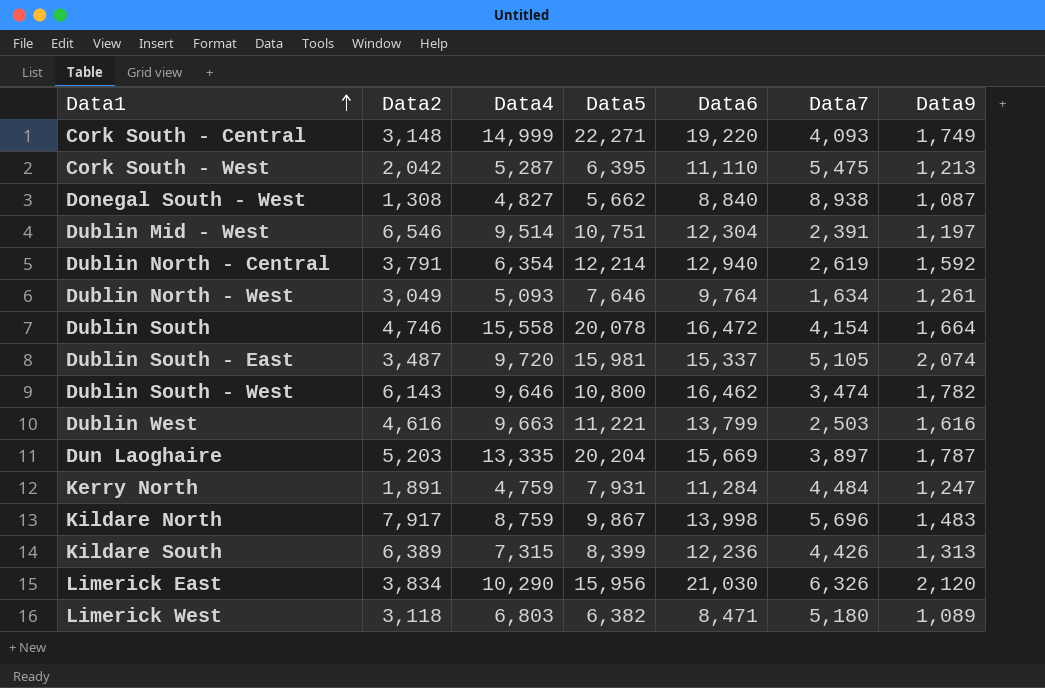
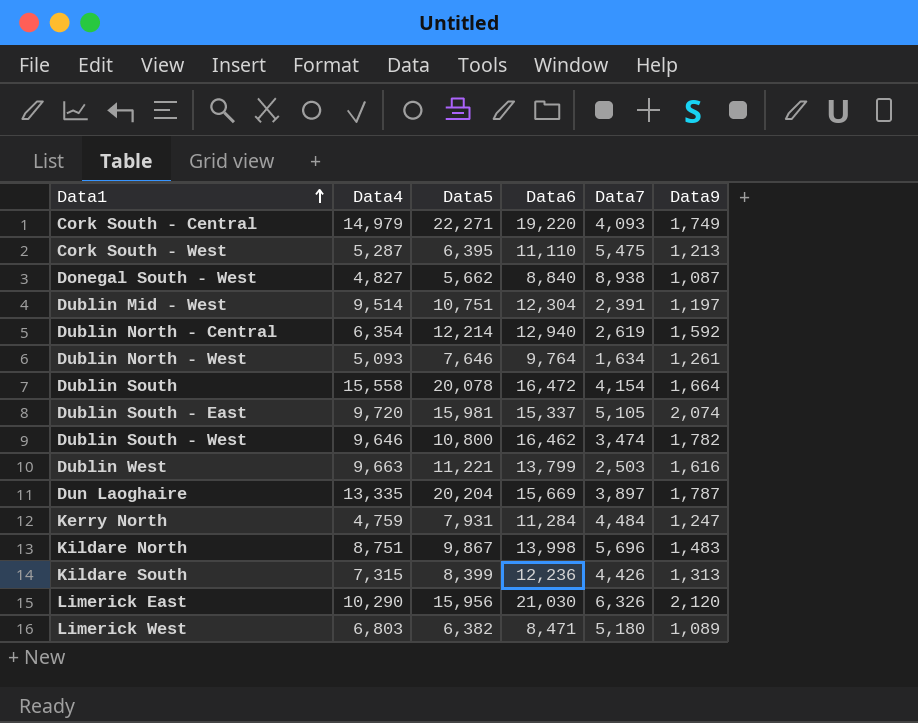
column Data2 | position: 2 -> none
Cork South - Central | Data4: 14,999 -> 14,979
Kildare North | Data4: 8,759 -> 8,751

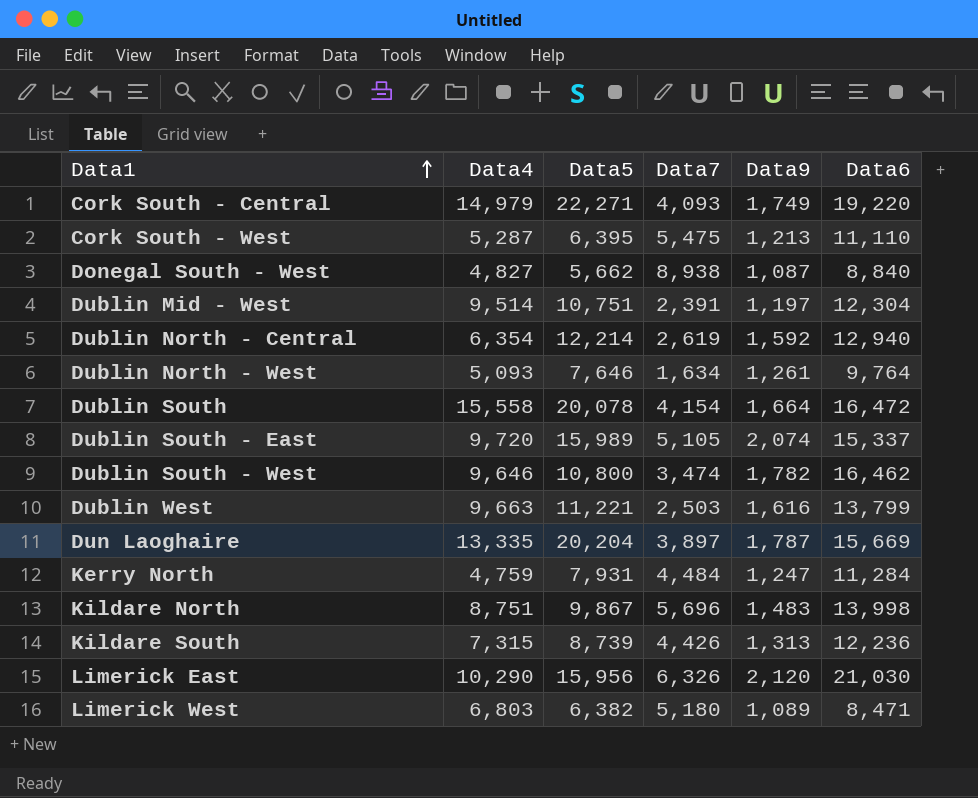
column Data6 | position: 4 -> 6
Dublin South - East | Data5: 15,981 -> 15,989
Kildare South | Data5: 8,399 -> 8,739

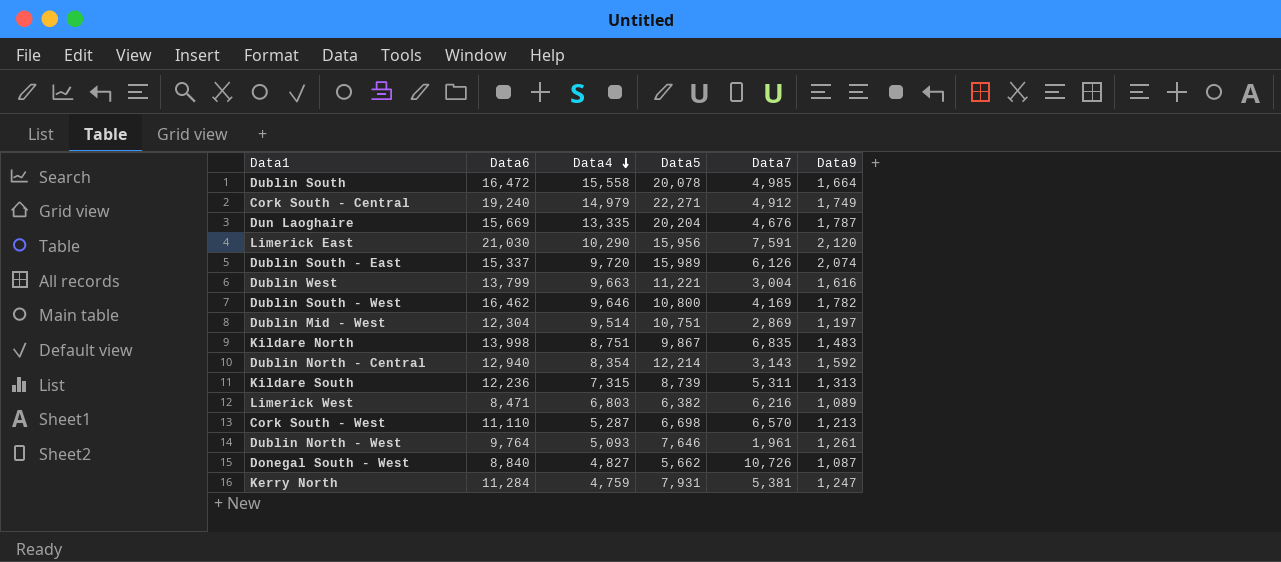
row order: Data1 ascending -> Data4 descending
column Data6 | position: 6 -> 2
Dublin South | Data7: 4,154 -> 4,985
Cork South - Central | Data6: 19,220 -> 19,240
Cork South - Central | Data7: 4,093 -> 4,912
Dun Laoghaire | Data7: 3,897 -> 4,676
Limerick East | Data7: 6,326 -> 7,591
Dublin South - East | Data7: 5,105 -> 6,126
Dublin West | Data7: 2,503 -> 3,004
Dublin South - West | Data7: 3,474 -> 4,169
Dublin Mid - West | Data7: 2,391 -> 2,869
Kildare North | Data7: 5,696 -> 6,835
Dublin North - Central | Data4: 6,354 -> 8,354
Dublin North - Central | Data7: 2,619 -> 3,143
Kildare South | Data7: 4,426 -> 5,311
Limerick West | Data7: 5,180 -> 6,216
Cork South - West | Data5: 6,395 -> 6,698
Cork South - West | Data7: 5,475 -> 6,570
Dublin North - West | Data7: 1,634 -> 1,961
Donegal South - West | Data7: 8,938 -> 10,726
Kerry North | Data7: 4,484 -> 5,381

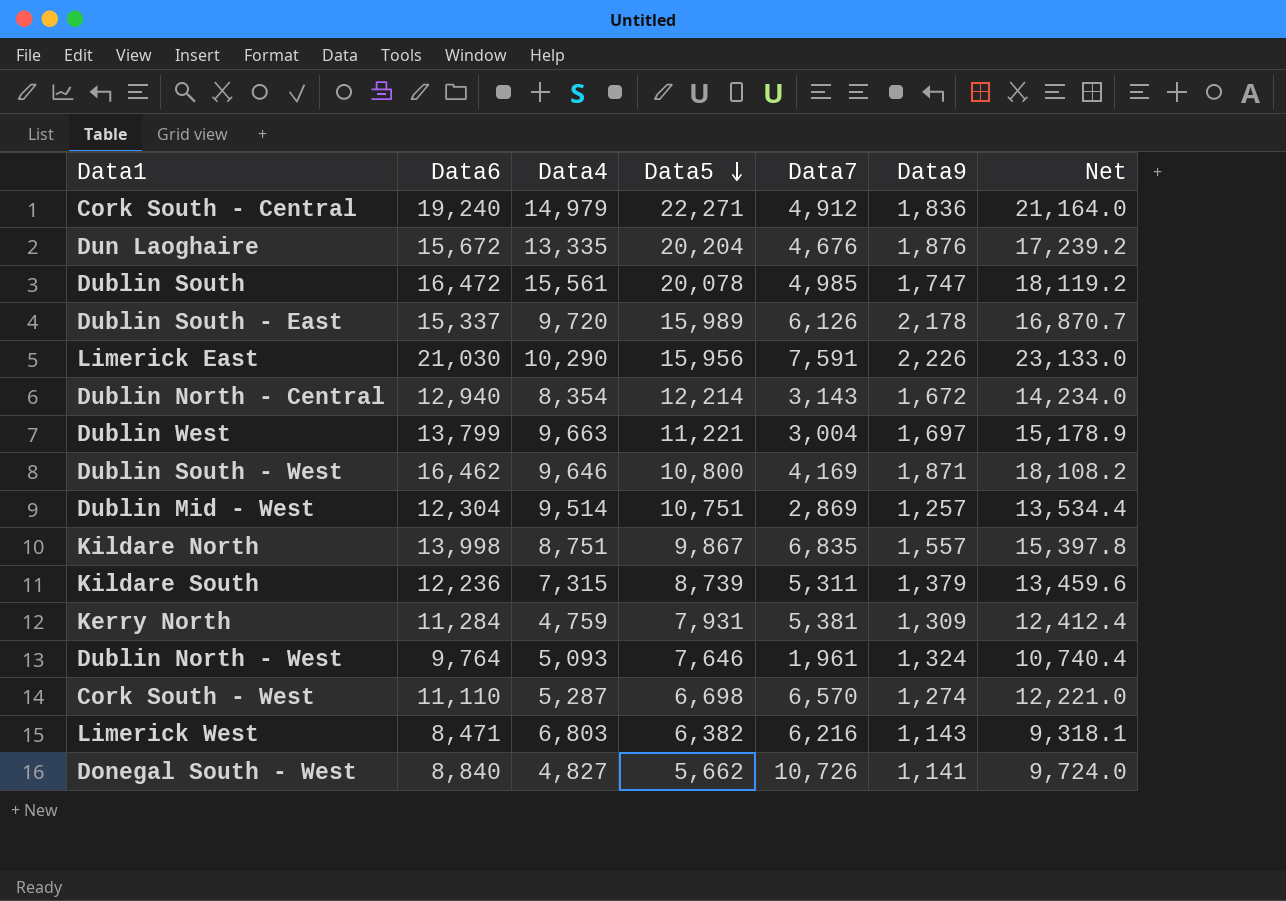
row order: Data4 descending -> Data5 descending
column Net | formula: none -> [Data6] * 1.1
Cork South - Central | Data9: 1,749 -> 1,836
Dun Laoghaire | Data6: 15,669 -> 15,672
Dun Laoghaire | Data9: 1,787 -> 1,876
Dublin South | Data4: 15,558 -> 15,561
Dublin South | Data9: 1,664 -> 1,747
Dublin South - East | Data9: 2,074 -> 2,178
Limerick East | Data9: 2,120 -> 2,226
Dublin North - Central | Data9: 1,592 -> 1,672
Dublin West | Data9: 1,616 -> 1,697
Dublin South - West | Data9: 1,782 -> 1,871
Dublin Mid - West | Data9: 1,197 -> 1,257
Kildare North | Data9: 1,483 -> 1,557
Kildare South | Data9: 1,313 -> 1,379
Kerry North | Data9: 1,247 -> 1,309
Dublin North - West | Data9: 1,261 -> 1,324
Cork South - West | Data9: 1,213 -> 1,274
Limerick West | Data9: 1,089 -> 1,143
Donegal South - West | Data9: 1,087 -> 1,141

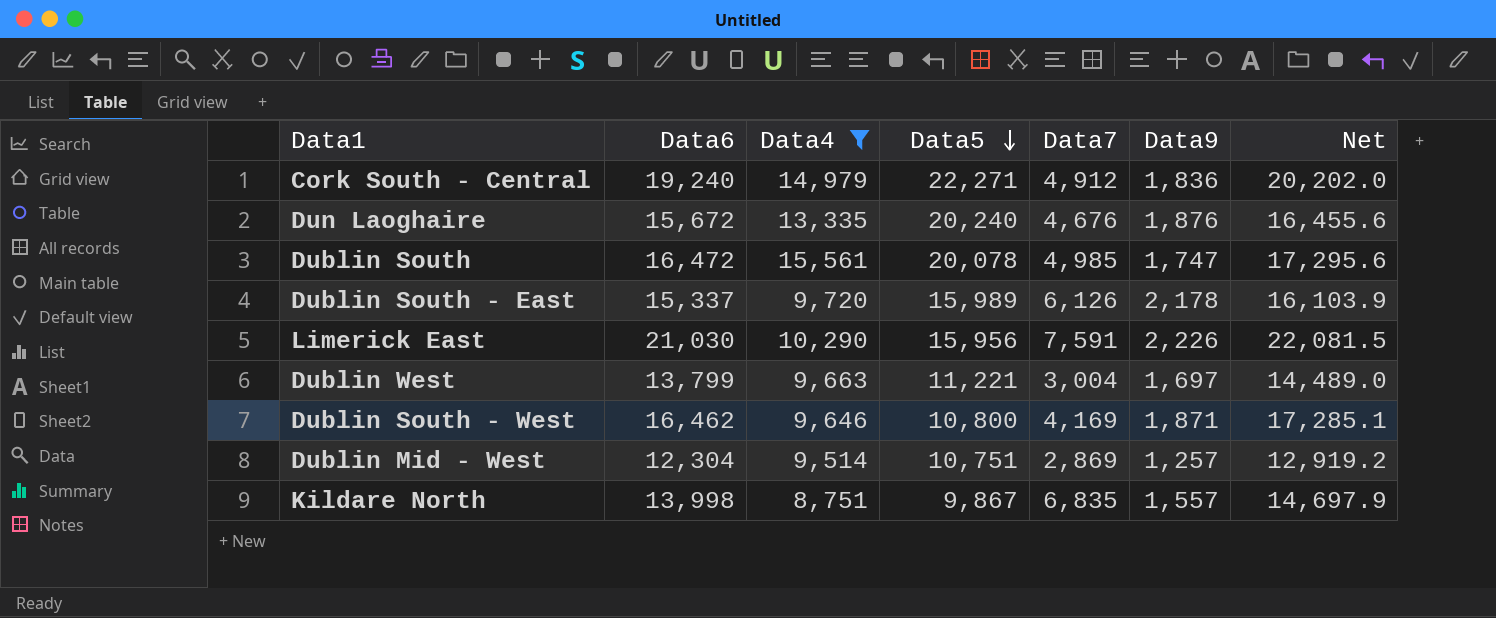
filter: none -> Data4 >= 8,751
column Net | formula: [Data6] * 1.1 -> [Data6] * 1.05
Dun Laoghaire | Data5: 20,204 -> 20,240

